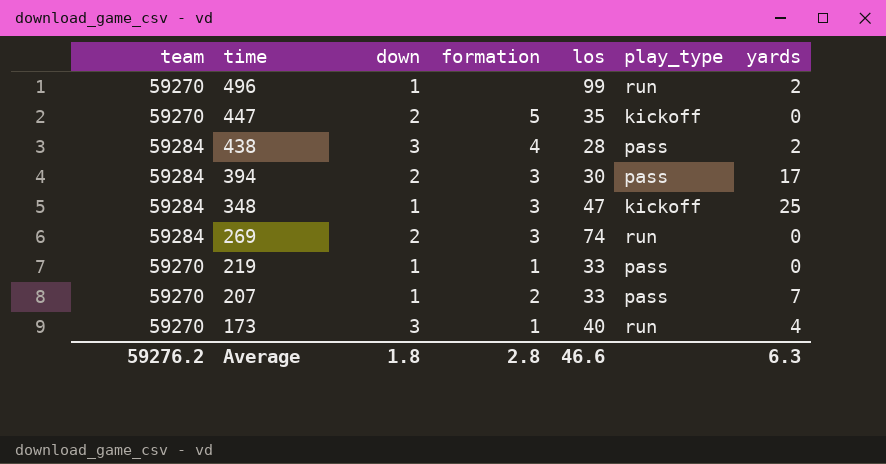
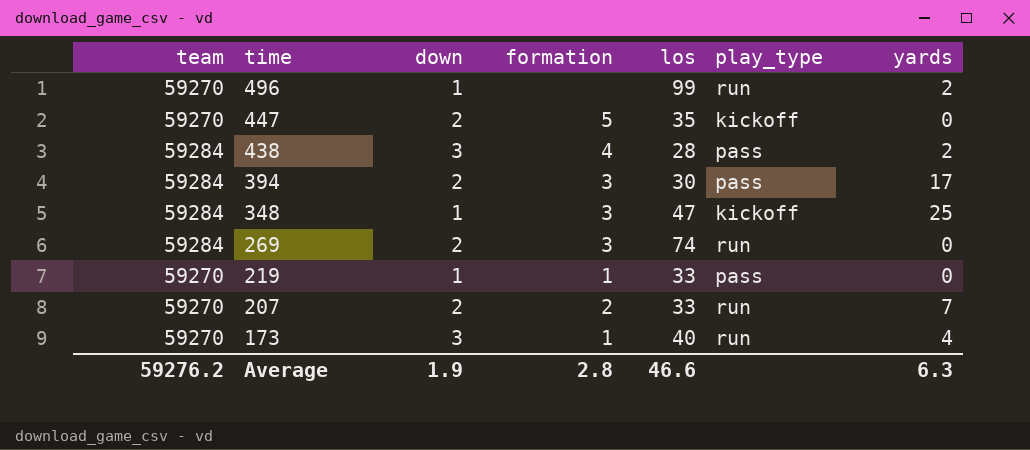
207 | down: 1 -> 2
207 | play_type: pass -> run
Average | down: 1.8 -> 1.9

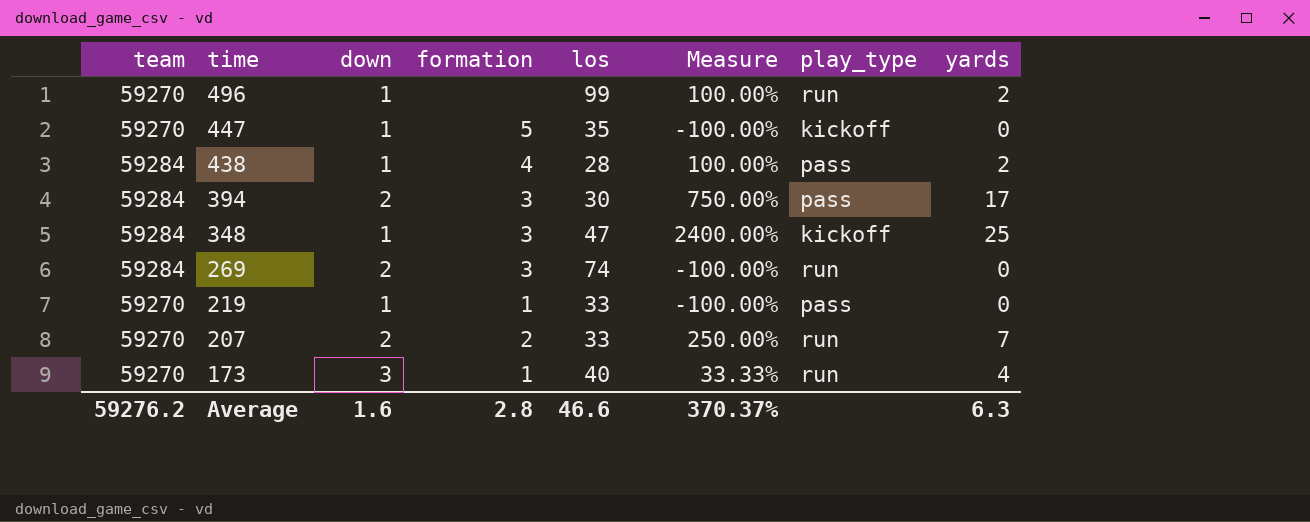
column Measure | formula: none -> ([yards] - [down]) / [down]
447 | down: 2 -> 1
438 | down: 3 -> 1
Average | down: 1.9 -> 1.6

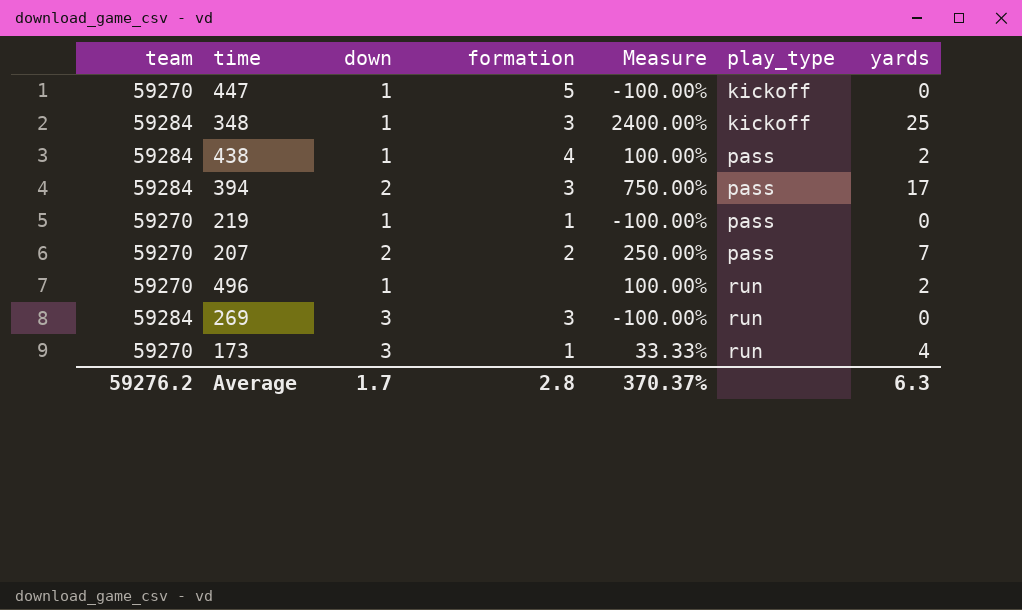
row order: time descending -> play_type ascending
column los | position: 5 -> none
207 | play_type: run -> pass
269 | down: 2 -> 3
Average | down: 1.6 -> 1.7

